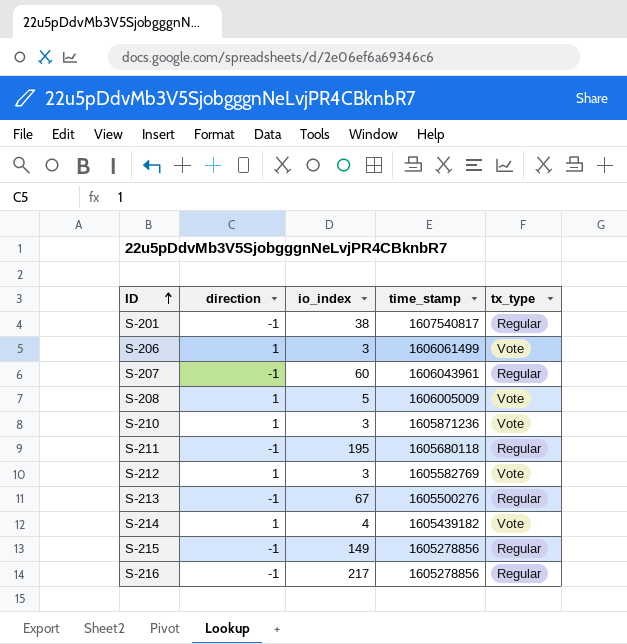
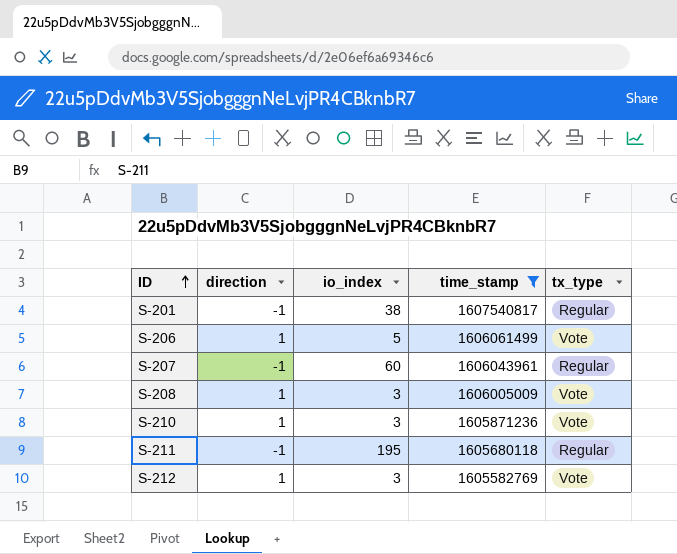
filter: none -> time_stamp >= 1605582769
S-206 | io_index: 3 -> 5
S-208 | io_index: 5 -> 3

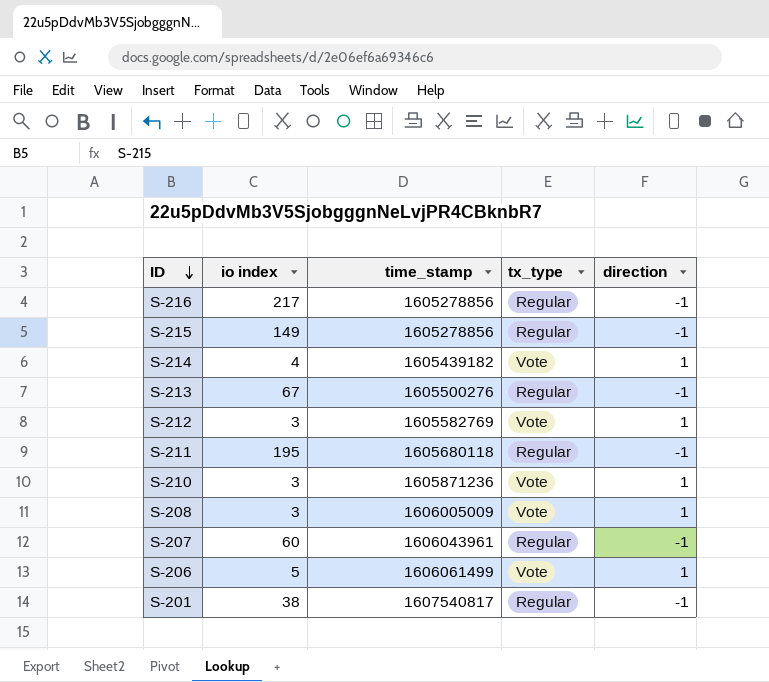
filter: time_stamp >= 1605582769 -> none
row order: ID ascending -> ID descending
column name: io_index -> io index
column direction | position: 2 -> 5

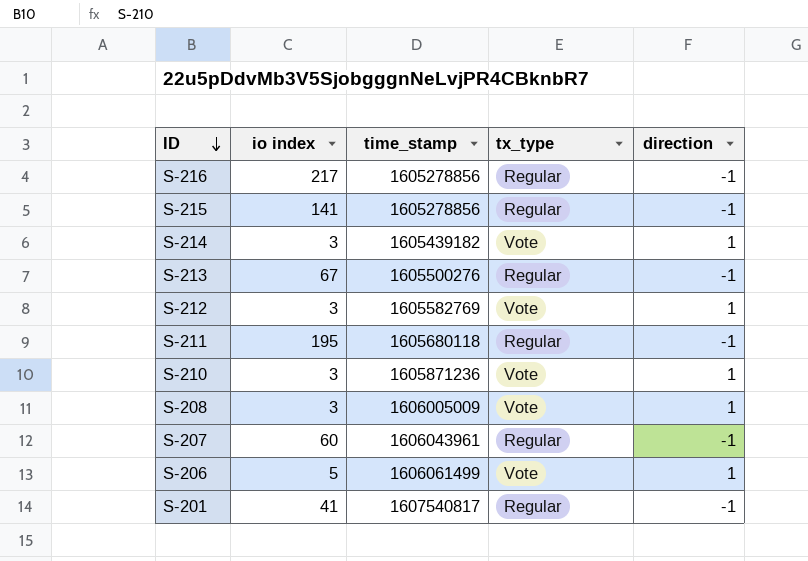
S-215 | io index: 149 -> 141
S-214 | io index: 4 -> 3
S-201 | io index: 38 -> 41

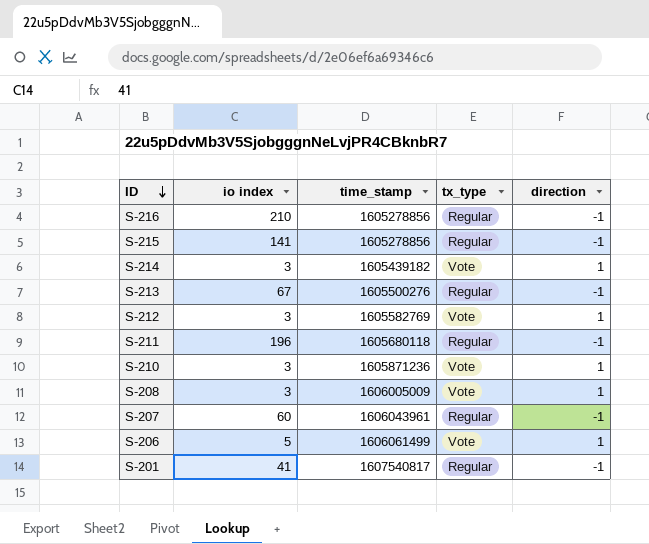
S-216 | io index: 217 -> 210
S-211 | io index: 195 -> 196

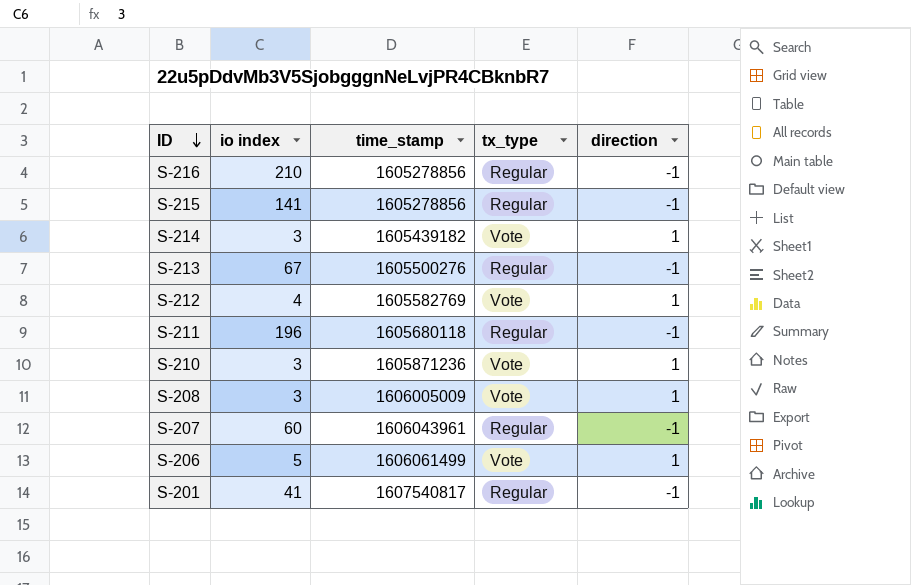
S-212 | io index: 3 -> 4

